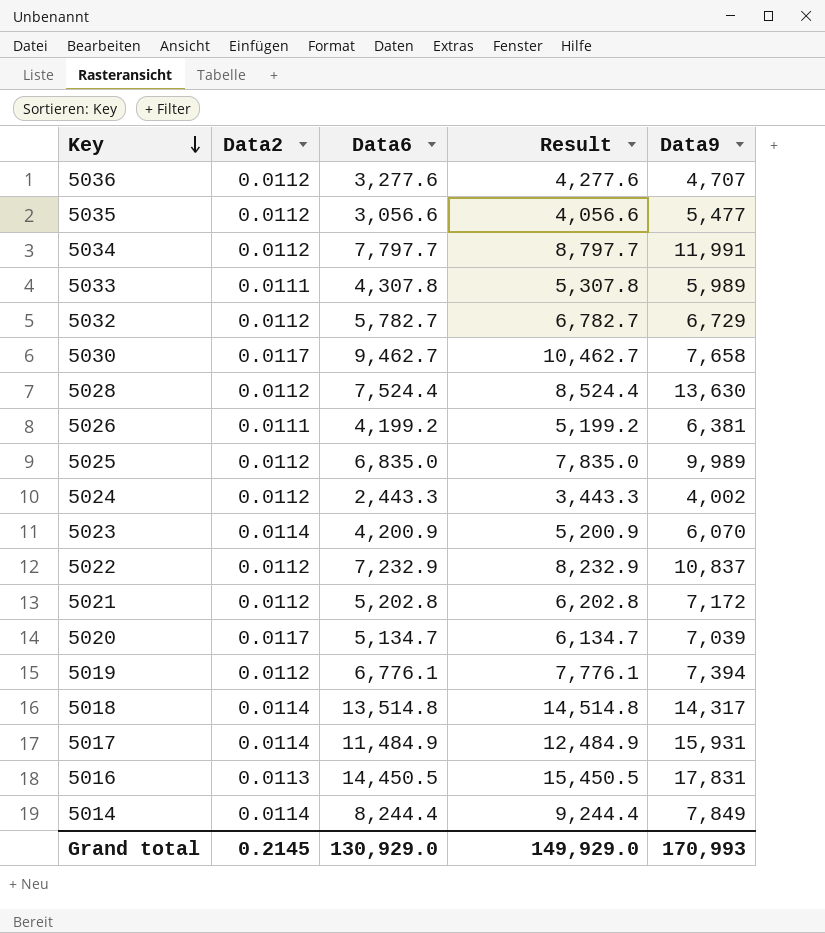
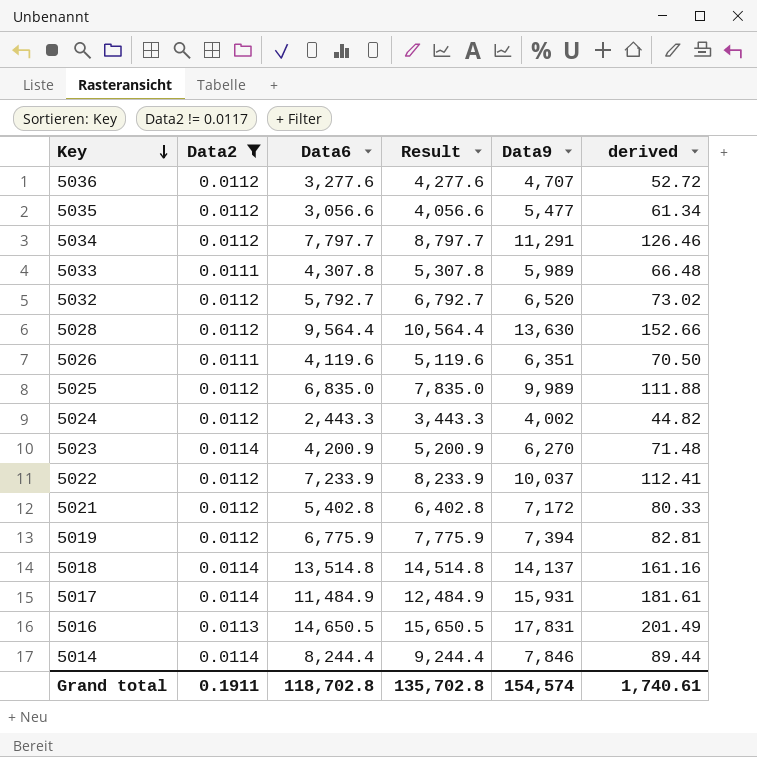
filter: none -> Data2 != 0.0117
column derived | formula: none -> [Data2] * [Data9]
5034 | Data9: 11,991 -> 11,291
5032 | Data6: 5,782.7 -> 5,792.7
5032 | Result: 6,782.7 -> 6,792.7
5032 | Data9: 6,729 -> 6,520
5028 | Data6: 7,524.4 -> 9,564.4
5028 | Result: 8,524.4 -> 10,564.4
5026 | Data6: 4,199.2 -> 4,119.6
5026 | Result: 5,199.2 -> 5,119.6
5026 | Data9: 6,381 -> 6,351
5023 | Data9: 6,070 -> 6,270
5022 | Data6: 7,232.9 -> 7,233.9
5022 | Result: 8,232.9 -> 8,233.9
5022 | Data9: 10,837 -> 10,037
5021 | Data6: 5,202.8 -> 5,402.8
5021 | Result: 6,202.8 -> 6,402.8
5019 | Data6: 6,776.1 -> 6,775.9
5019 | Result: 7,776.1 -> 7,775.9
5018 | Data9: 14,317 -> 14,137
5016 | Data6: 14,450.5 -> 14,650.5
5016 | Result: 15,450.5 -> 15,650.5
5014 | Data9: 7,849 -> 7,846
Grand total | Data2: 0.2145 -> 0.1911
Grand total | Data6: 130,929.0 -> 118,702.8
Grand total | Result: 149,929.0 -> 135,702.8
Grand total | Data9: 170,993 -> 154,574

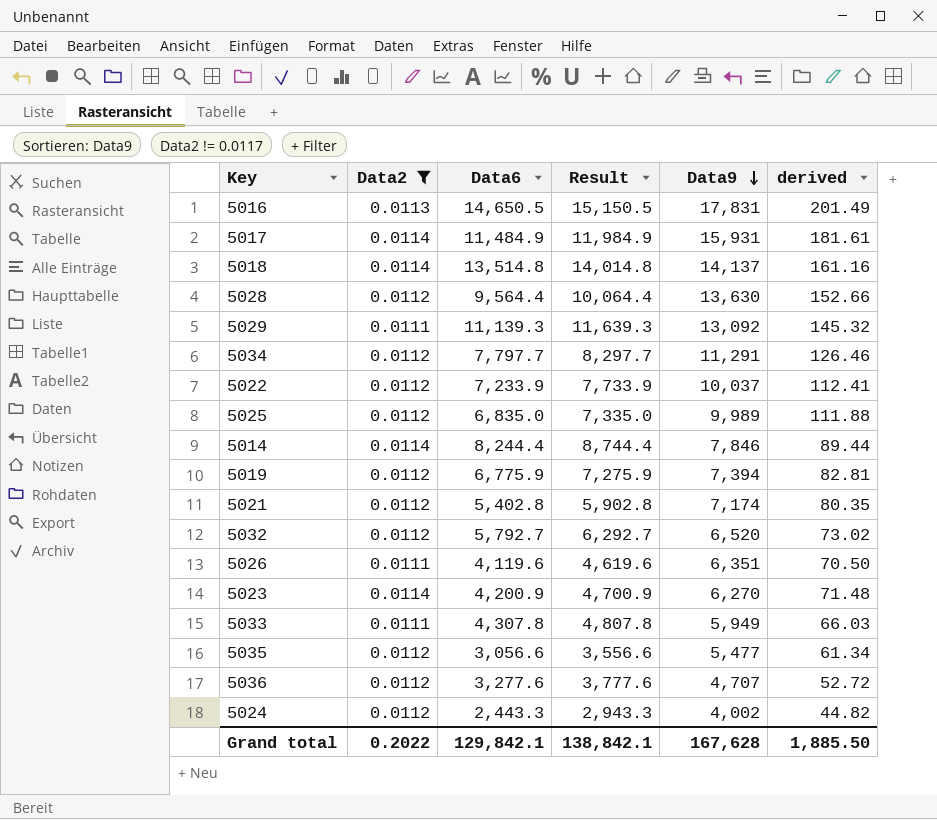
row order: Key descending -> Data9 descending
column Result | formula: [Data6] + 1000 -> [Data6] + 500
row 5029: none -> 0.0111 | 11,139.3 | 11,639.3 | 13,092 | 145.32
5021 | Data9: 7,172 -> 7,174
5021 | derived: 80.33 -> 80.35
5033 | Data9: 5,989 -> 5,949
5033 | derived: 66.48 -> 66.03
Grand total | Data2: 0.1911 -> 0.2022
Grand total | Data6: 118,702.8 -> 129,842.1
Grand total | Result: 135,702.8 -> 138,842.1
Grand total | Data9: 154,574 -> 167,628
Grand total | derived: 1,740.61 -> 1,885.50

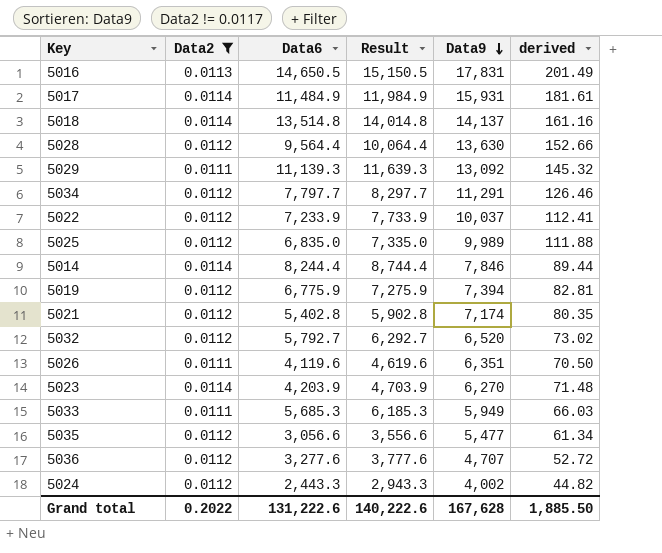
5023 | Data6: 4,200.9 -> 4,203.9
5023 | Result: 4,700.9 -> 4,703.9
5033 | Data6: 4,307.8 -> 5,685.3
5033 | Result: 4,807.8 -> 6,185.3
Grand total | Data6: 129,842.1 -> 131,222.6
Grand total | Result: 138,842.1 -> 140,222.6

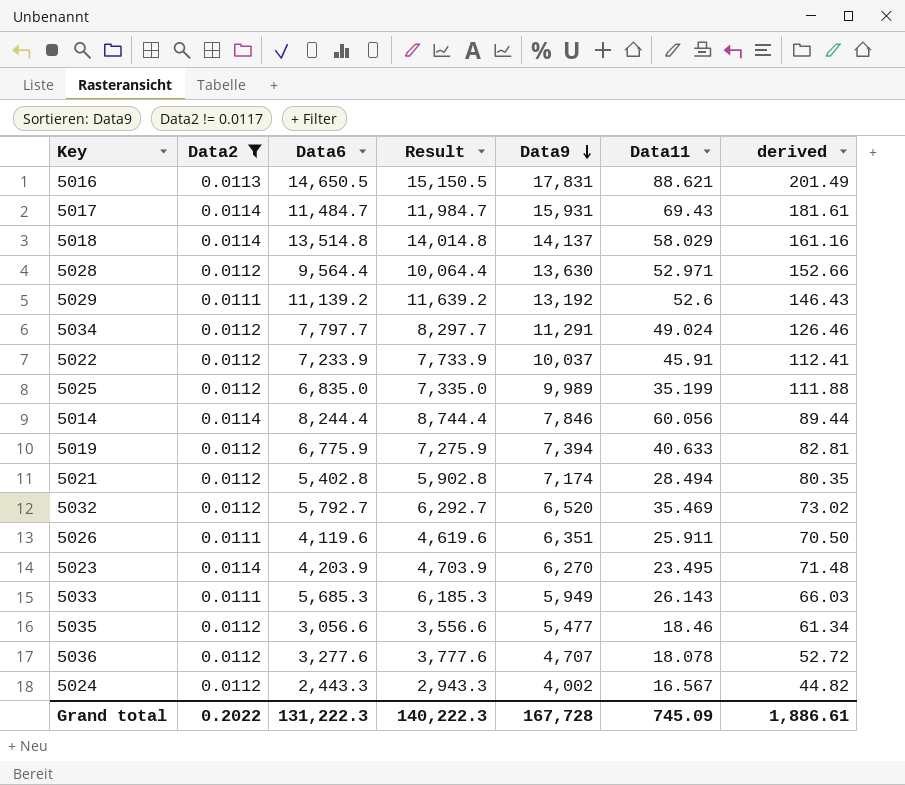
column Data11 | position: none -> 6
5017 | Data6: 11,484.9 -> 11,484.7
5017 | Result: 11,984.9 -> 11,984.7
5029 | Data6: 11,139.3 -> 11,139.2
5029 | Result: 11,639.3 -> 11,639.2
5029 | Data9: 13,092 -> 13,192
5029 | derived: 145.32 -> 146.43
Grand total | Data6: 131,222.6 -> 131,222.3
Grand total | Result: 140,222.6 -> 140,222.3
Grand total | Data9: 167,628 -> 167,728
Grand total | derived: 1,885.50 -> 1,886.61

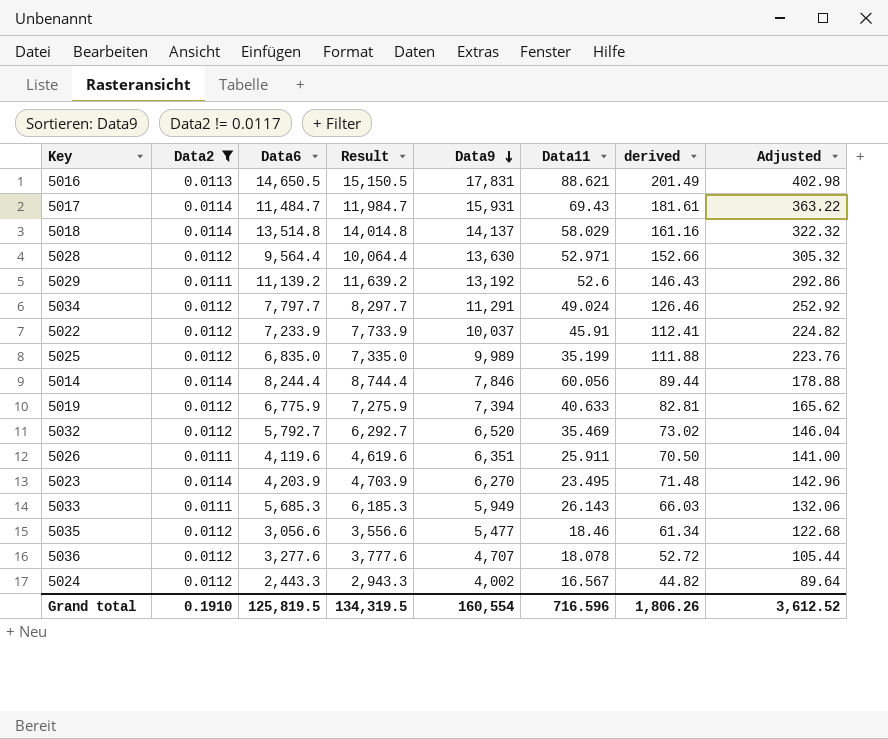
column Adjusted | formula: none -> [derived] * 2
row 5021: 0.0112 | 5,402.8 | 5,902.8 | 7,174 | 28.494 | 80.35 -> none
Grand total | Data2: 0.2022 -> 0.1910
Grand total | Data6: 131,222.3 -> 125,819.5
Grand total | Result: 140,222.3 -> 134,319.5
Grand total | Data9: 167,728 -> 160,554
Grand total | Data11: 745.09 -> 716.596
Grand total | derived: 1,886.61 -> 1,806.26

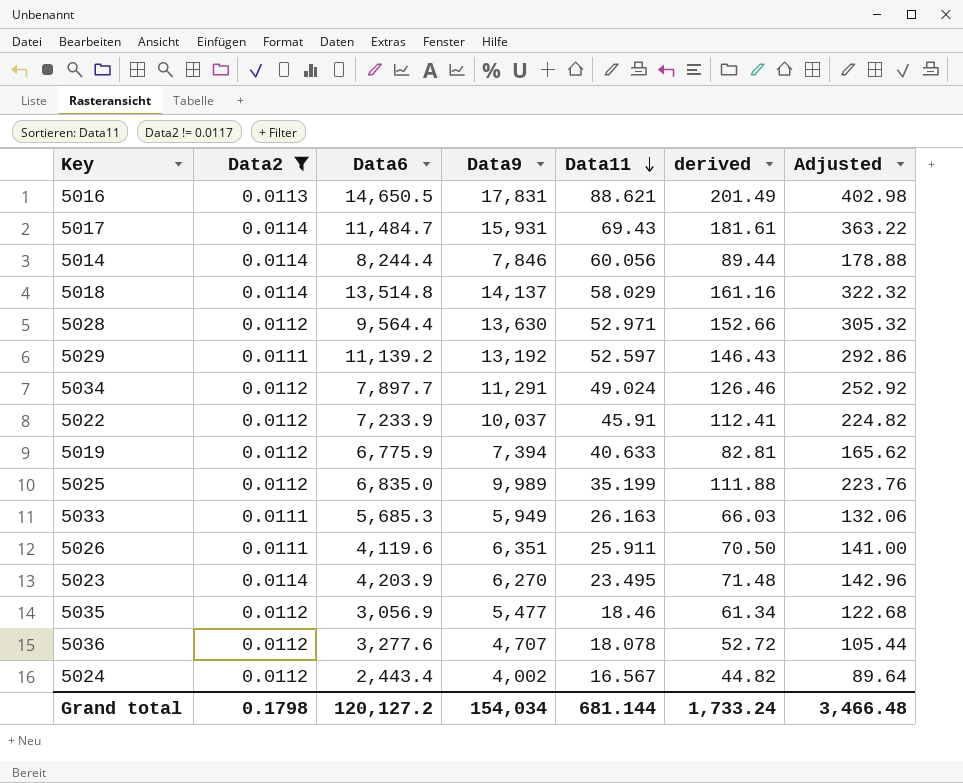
row order: Data9 descending -> Data11 descending
column Result | formula: [Data6] + 500 -> none
row 5032: 0.0112 | 5,792.7 | 6,292.7 | 6,520 | 35.469 | 73.02 | 146.04 -> none
5029 | Data11: 52.6 -> 52.597
5034 | Data6: 7,797.7 -> 7,897.7
5033 | Data11: 26.143 -> 26.163
5035 | Data6: 3,056.6 -> 3,056.9
5024 | Data6: 2,443.3 -> 2,443.4
Grand total | Data2: 0.1910 -> 0.1798
Grand total | Data6: 125,819.5 -> 120,127.2
Grand total | Data9: 160,554 -> 154,034
Grand total | Data11: 716.596 -> 681.144
Grand total | derived: 1,806.26 -> 1,733.24
Grand total | Adjusted: 3,612.52 -> 3,466.48

